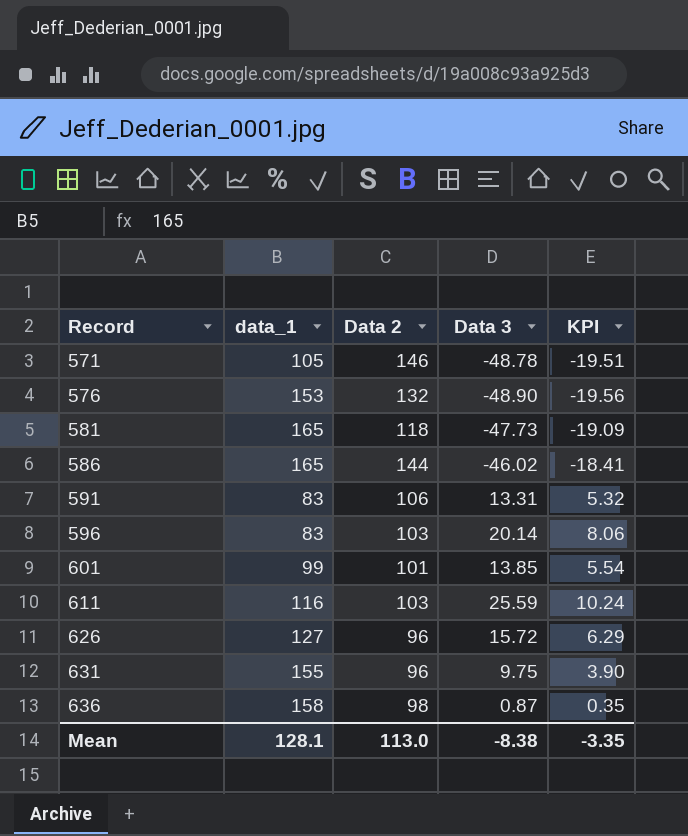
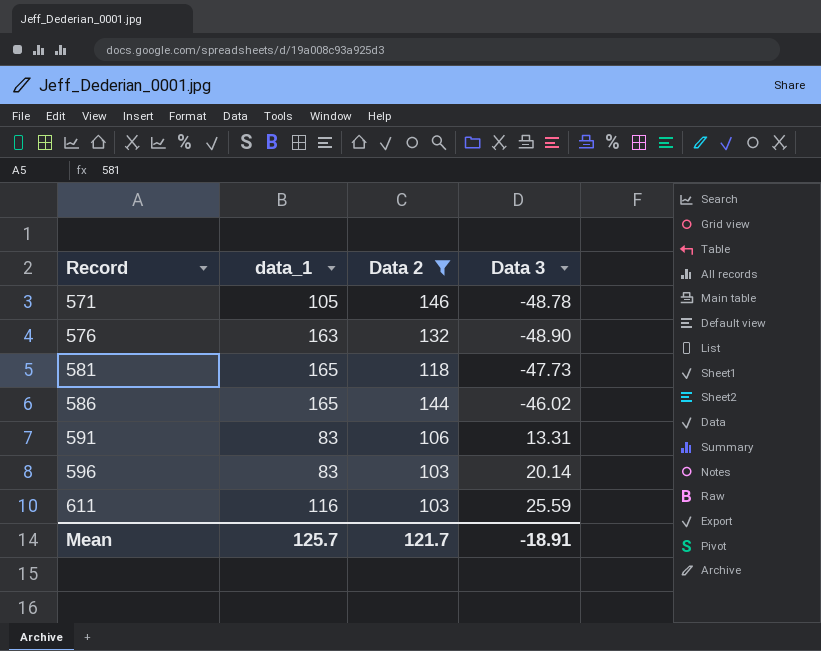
filter: none -> Data 2 >= 103
column KPI | formula: [Data 3] * 0.4 -> none
576 | data_1: 153 -> 163
Mean | data_1: 128.1 -> 125.7
Mean | Data 2: 113.0 -> 121.7
Mean | Data 3: -8.38 -> -18.91

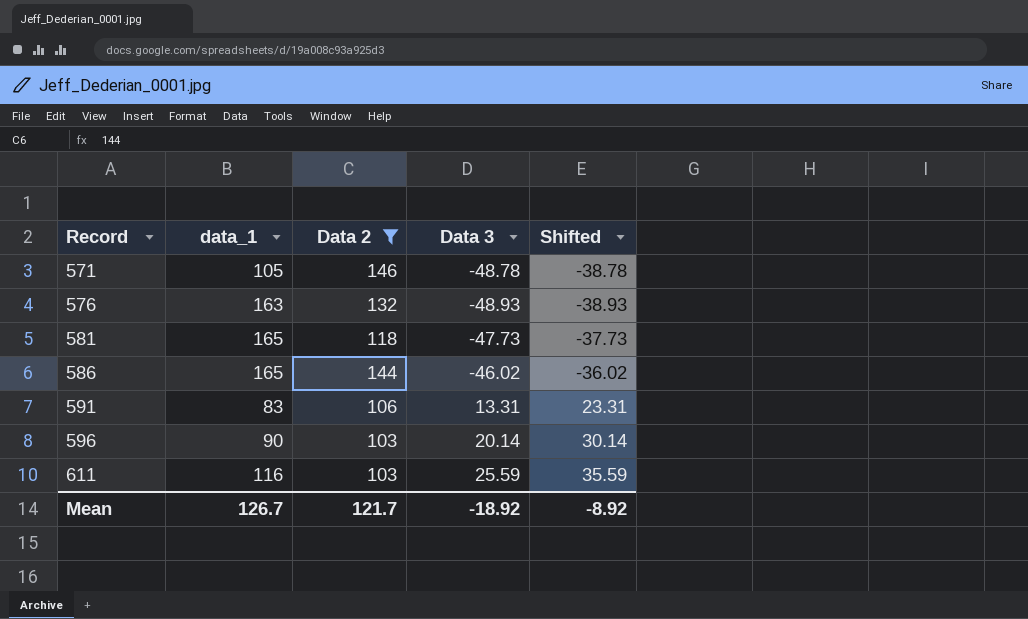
column Shifted | formula: none -> [Data 3] + 10
576 | Data 3: -48.90 -> -48.93
596 | data_1: 83 -> 90
Mean | data_1: 125.7 -> 126.7
Mean | Data 3: -18.91 -> -18.92

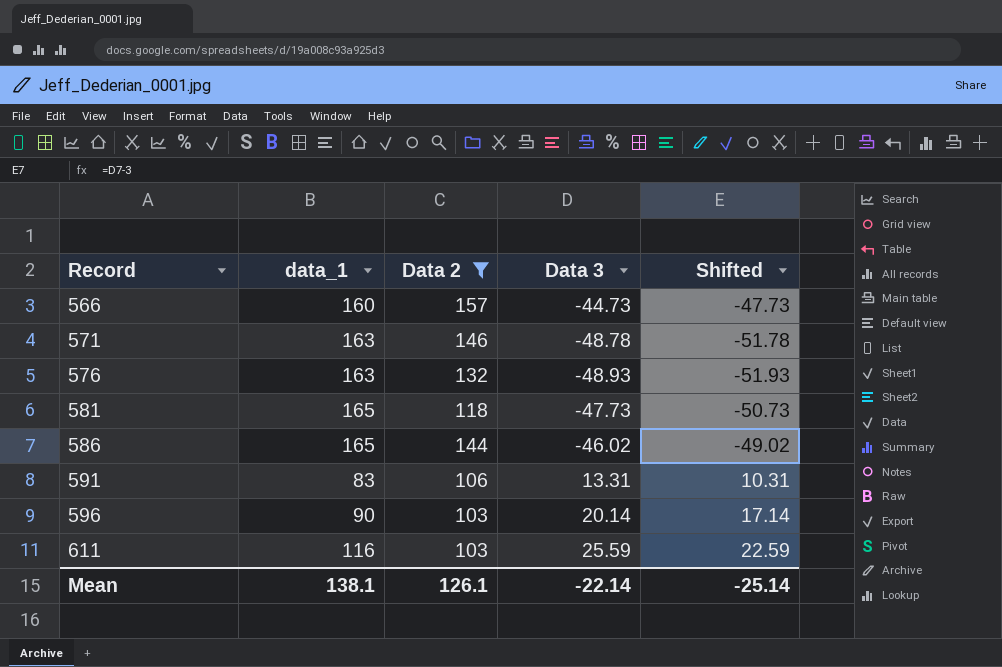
column Shifted | formula: [Data 3] + 10 -> [Data 3] - 3
row 566: none -> 160 | 157 | -44.73 | -47.73
571 | data_1: 105 -> 163
Mean | data_1: 126.7 -> 138.1
Mean | Data 2: 121.7 -> 126.1
Mean | Data 3: -18.92 -> -22.14
Mean | Shifted: -8.92 -> -25.14

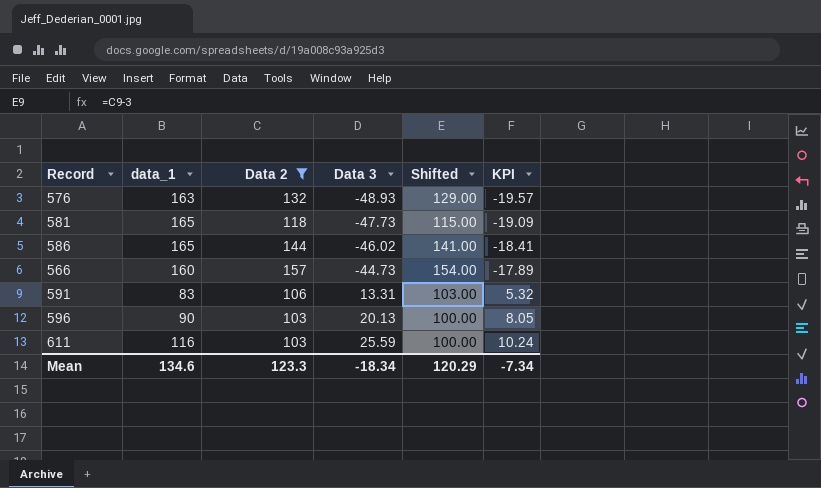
row order: Record ascending -> Data 3 ascending
column Shifted | formula: [Data 3] - 3 -> [Data 2] - 3
column KPI | formula: none -> [Data 3] * 0.4
row 571: 163 | 146 | -48.78 | -51.78 -> none
596 | Data 3: 20.14 -> 20.13
Mean | data_1: 138.1 -> 134.6
Mean | Data 2: 126.1 -> 123.3
Mean | Data 3: -22.14 -> -18.34
Mean | Shifted: -25.14 -> 120.29

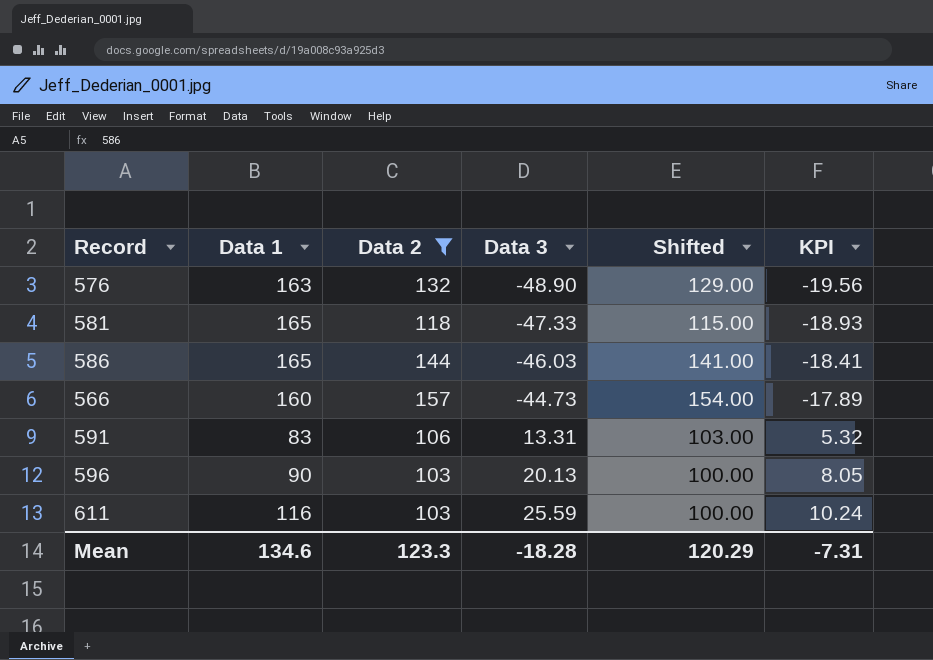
column name: data_1 -> Data 1
576 | Data 3: -48.93 -> -48.90
576 | KPI: -19.57 -> -19.56
581 | Data 3: -47.73 -> -47.33
581 | KPI: -19.09 -> -18.93
586 | Data 3: -46.02 -> -46.03
Mean | Data 3: -18.34 -> -18.28
Mean | KPI: -7.34 -> -7.31

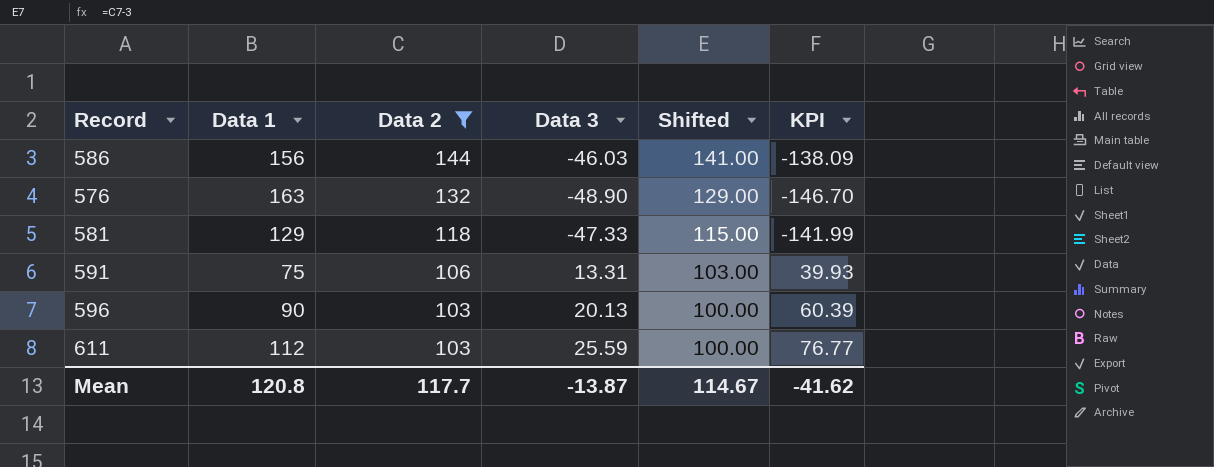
row order: Data 3 ascending -> Data 2 descending
column KPI | formula: [Data 3] * 0.4 -> [Data 3] * 3
row 566: 160 | 157 | -44.73 | 154.00 | -17.89 -> none
586 | Data 1: 165 -> 156
581 | Data 1: 165 -> 129
591 | Data 1: 83 -> 75
611 | Data 1: 116 -> 112
Mean | Data 1: 134.6 -> 120.8
Mean | Data 2: 123.3 -> 117.7
Mean | Data 3: -18.28 -> -13.87
Mean | Shifted: 120.29 -> 114.67
Mean | KPI: -7.31 -> -41.62

